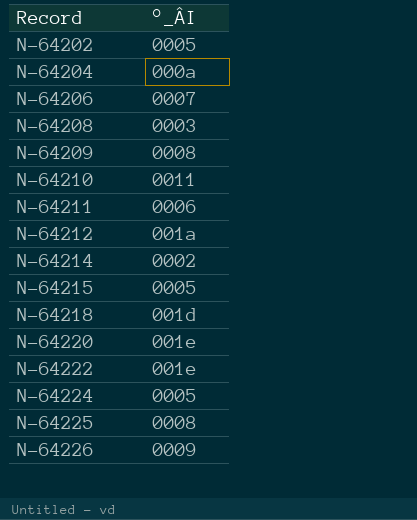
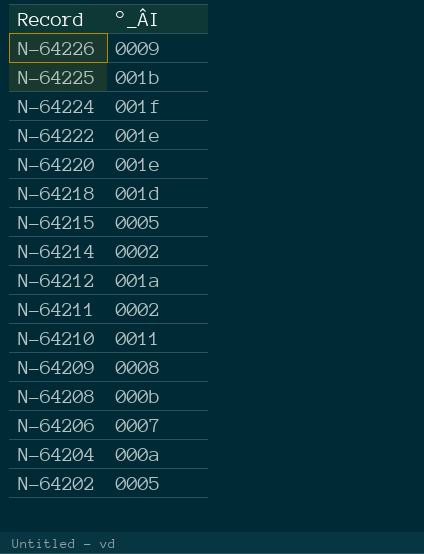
row order: Record ascending -> Record descending
N-64225 | °_ÂI: 0008 -> 001b
N-64224 | °_ÂI: 0005 -> 001f
N-64211 | °_ÂI: 0006 -> 0002
N-64208 | °_ÂI: 0003 -> 000b

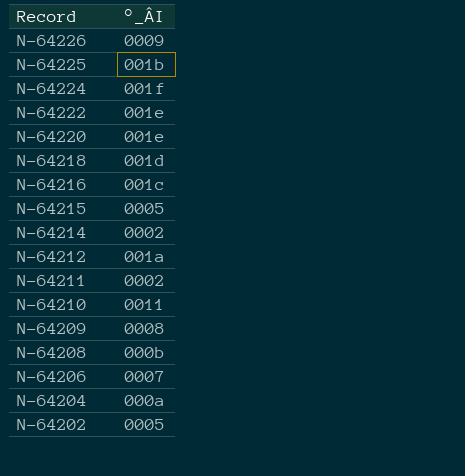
row N-64216: none -> 001c

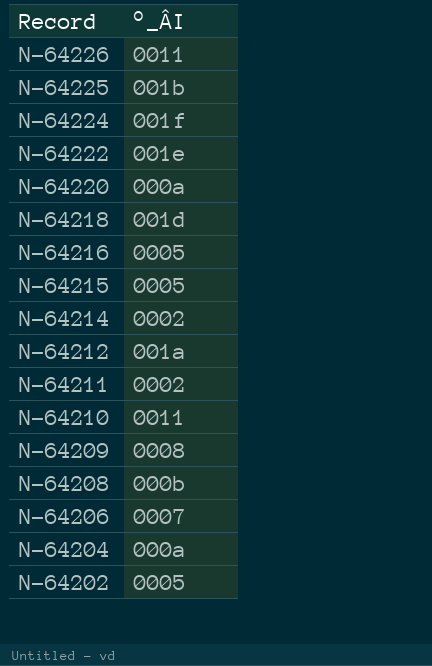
N-64226 | °_ÂI: 0009 -> 0011
N-64220 | °_ÂI: 001e -> 000a
N-64216 | °_ÂI: 001c -> 0005

